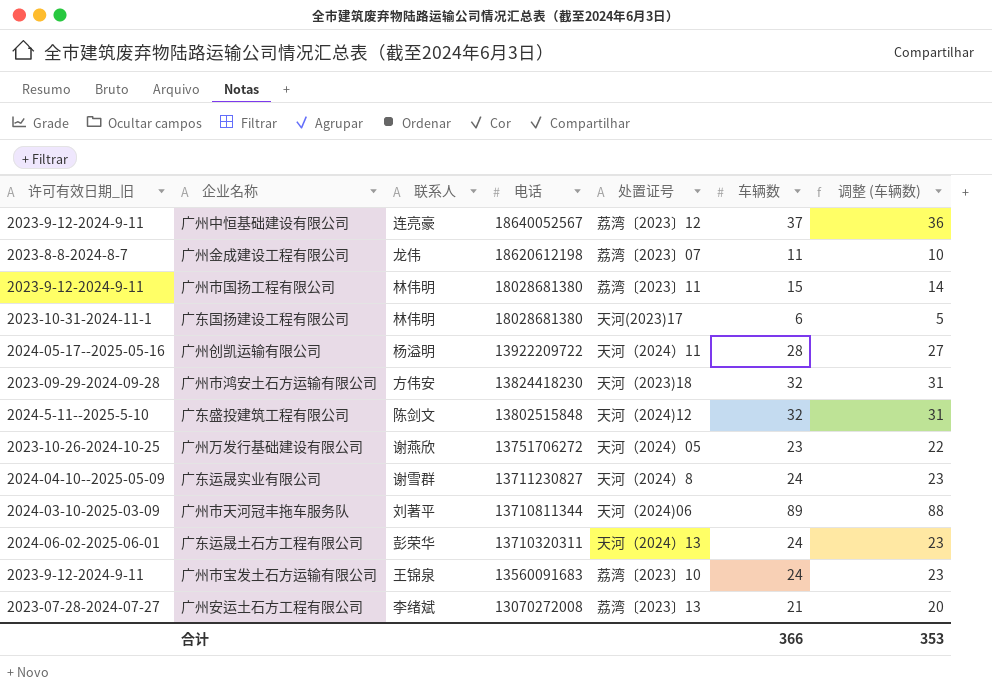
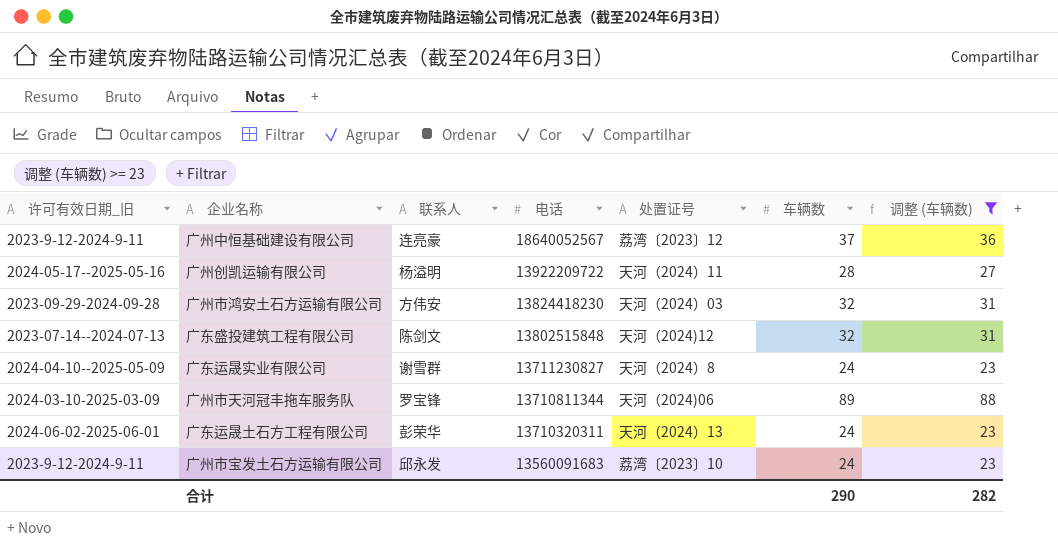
filter: none -> 调整 (车辆数) >= 23
广州市鸿安土石方运输有限公司 | 处置证号: 天河（2023)18 -> 天河（2024）03
广东盛投建筑工程有限公司 | 许可有效日期_旧: 2024-5-11--2025-5-10 -> 2023-07-14--2024-07-13
广州市天河冠丰拖车服务队 | 联系人: 刘著平 -> 罗宝锋
广州市宝发土石方运输有限公司 | 联系人: 王锦泉 -> 邱永发
合计 | 车辆数: 366 -> 290
合计 | 调整 (车辆数): 353 -> 282

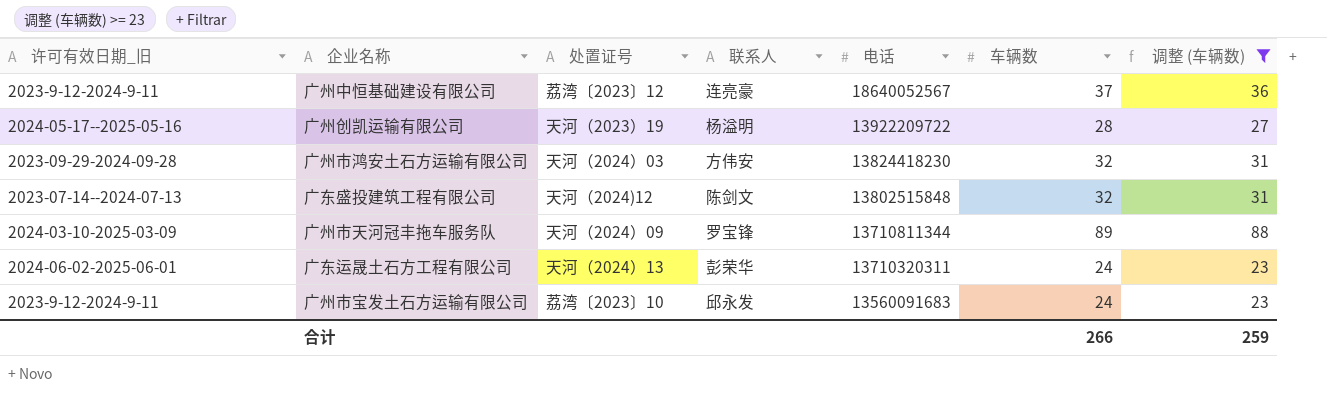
column 处置证号 | position: 5 -> 3
row 广东运晟实业有限公司: 2024-04-10--2025-05-09 | 谢雪群 | 13711230827 | 天河（2024）8 | 24 | 23 -> none
广州创凯运输有限公司 | 处置证号: 天河（2024）11 -> 天河（2023）19
广州市天河冠丰拖车服务队 | 处置证号: 天河（2024)06 -> 天河（2024）09
合计 | 车辆数: 290 -> 266
合计 | 调整 (车辆数): 282 -> 259

